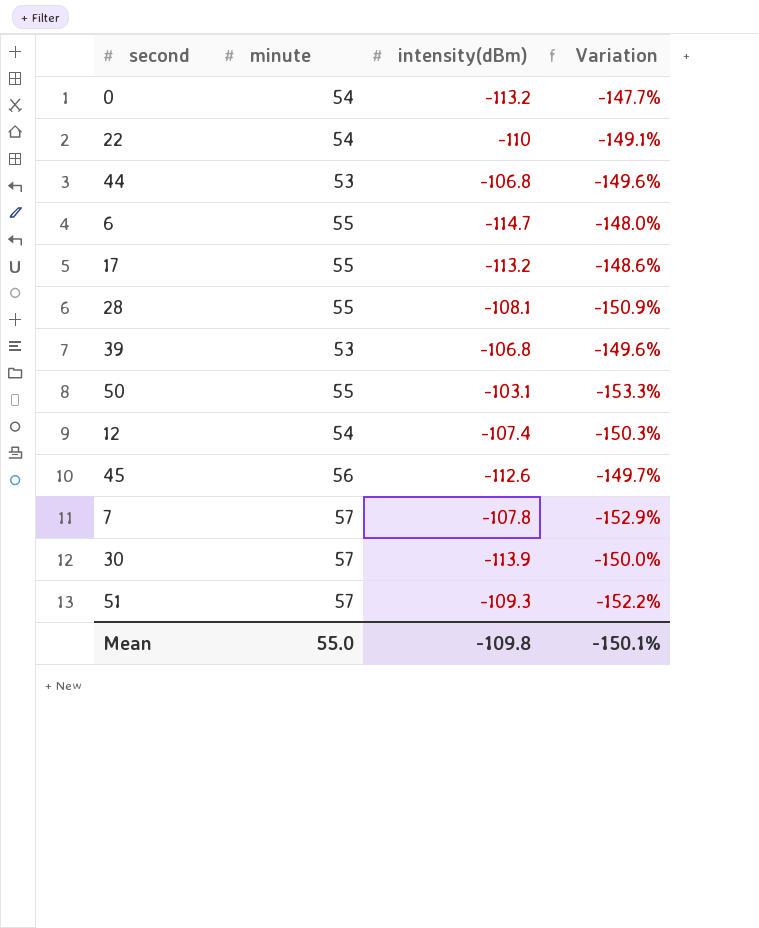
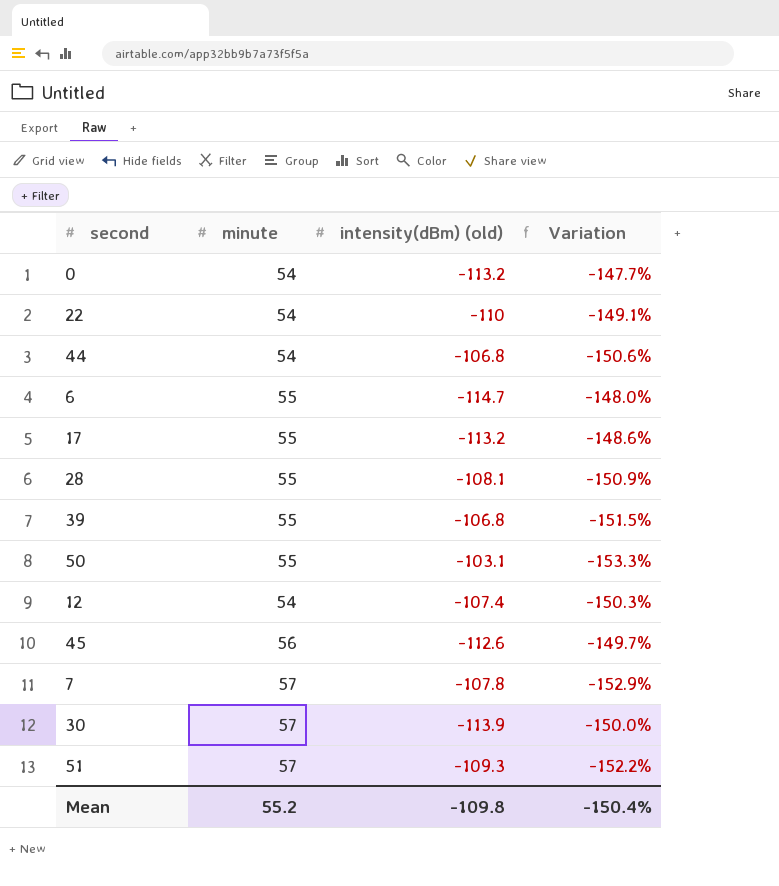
column name: intensity(dBm) -> intensity(dBm) (old)
44 | minute: 53 -> 54
44 | Variation: -149.6% -> -150.6%
39 | minute: 53 -> 55
39 | Variation: -149.6% -> -151.5%
Mean | minute: 55.0 -> 55.2
Mean | Variation: -150.1% -> -150.4%

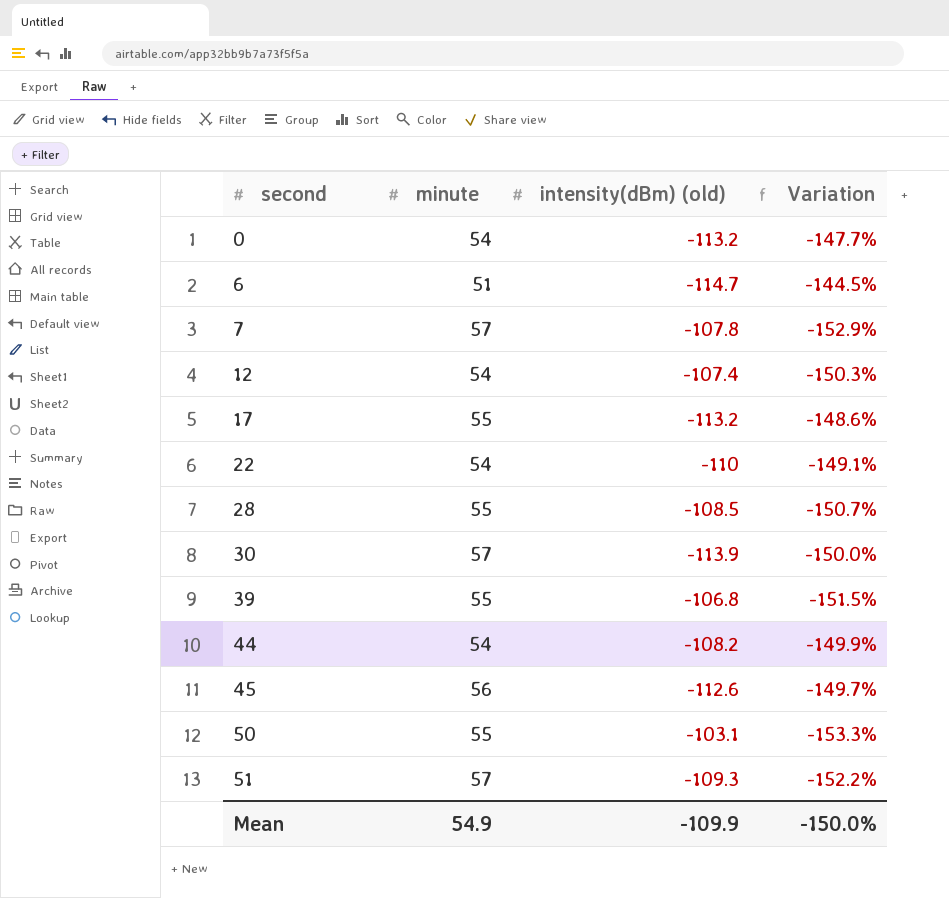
row order: none -> second ascending
6 | minute: 55 -> 51
6 | Variation: -148.0% -> -144.5%
28 | intensity(dBm) (old): -108.1 -> -108.5
28 | Variation: -150.9% -> -150.7%
44 | intensity(dBm) (old): -106.8 -> -108.2
44 | Variation: -150.6% -> -149.9%
Mean | minute: 55.2 -> 54.9
Mean | intensity(dBm) (old): -109.8 -> -109.9
Mean | Variation: -150.4% -> -150.0%

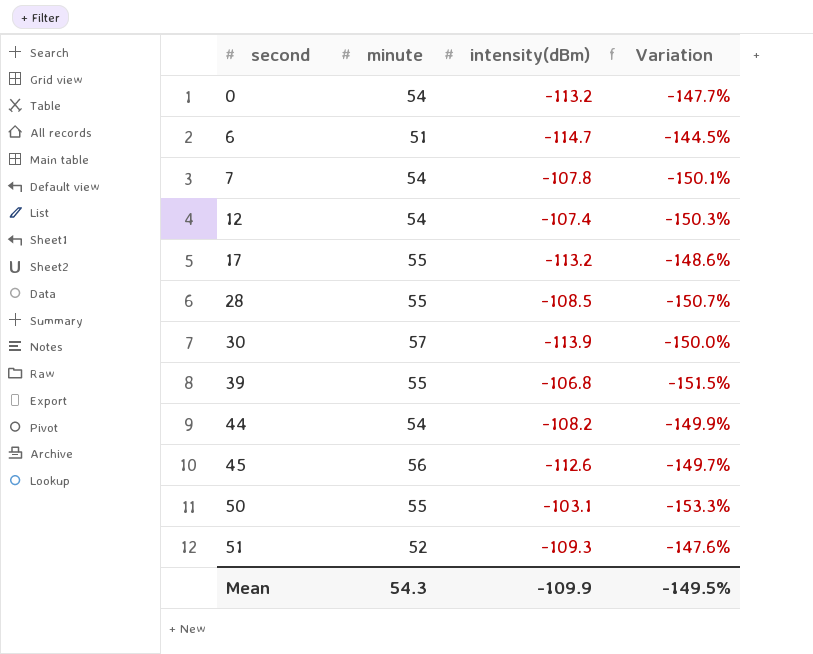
column name: intensity(dBm) (old) -> intensity(dBm)
row 22: 54 | -110 | -149.1% -> none
7 | minute: 57 -> 54
7 | Variation: -152.9% -> -150.1%
51 | minute: 57 -> 52
51 | Variation: -152.2% -> -147.6%
Mean | minute: 54.9 -> 54.3
Mean | Variation: -150.0% -> -149.5%

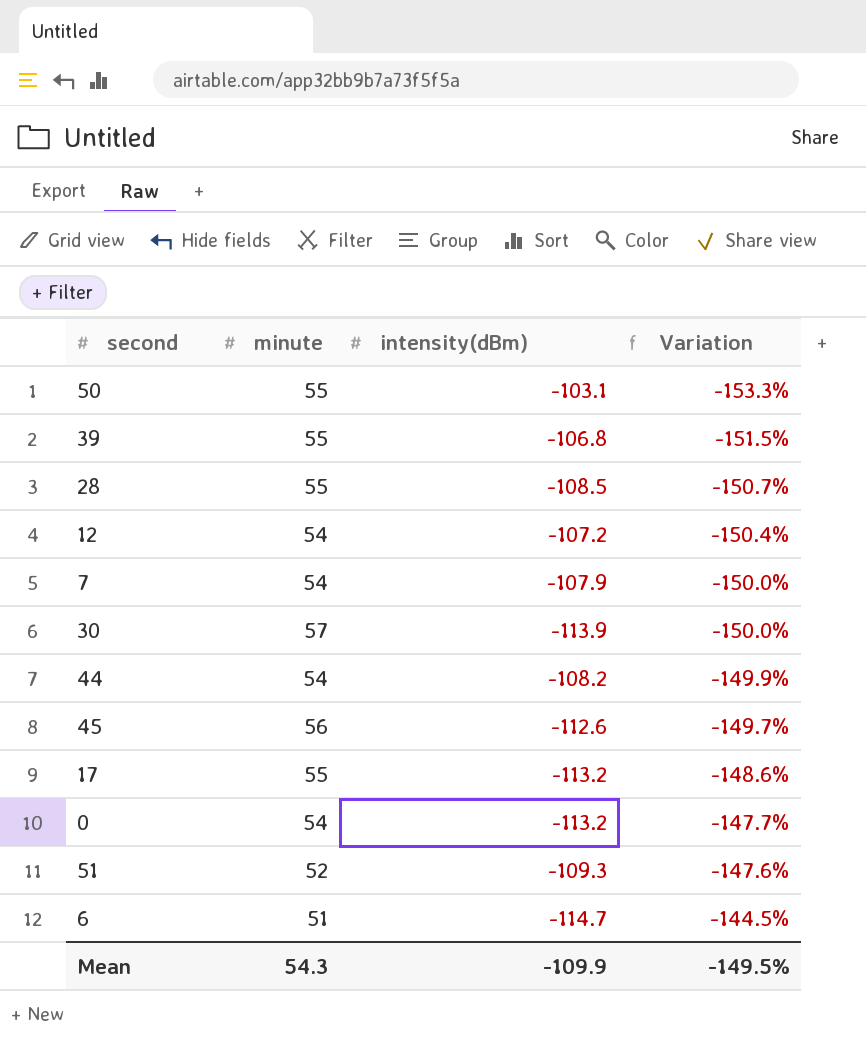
row order: second ascending -> Variation ascending
12 | intensity(dBm): -107.4 -> -107.2
12 | Variation: -150.3% -> -150.4%
7 | intensity(dBm): -107.8 -> -107.9
7 | Variation: -150.1% -> -150.0%

